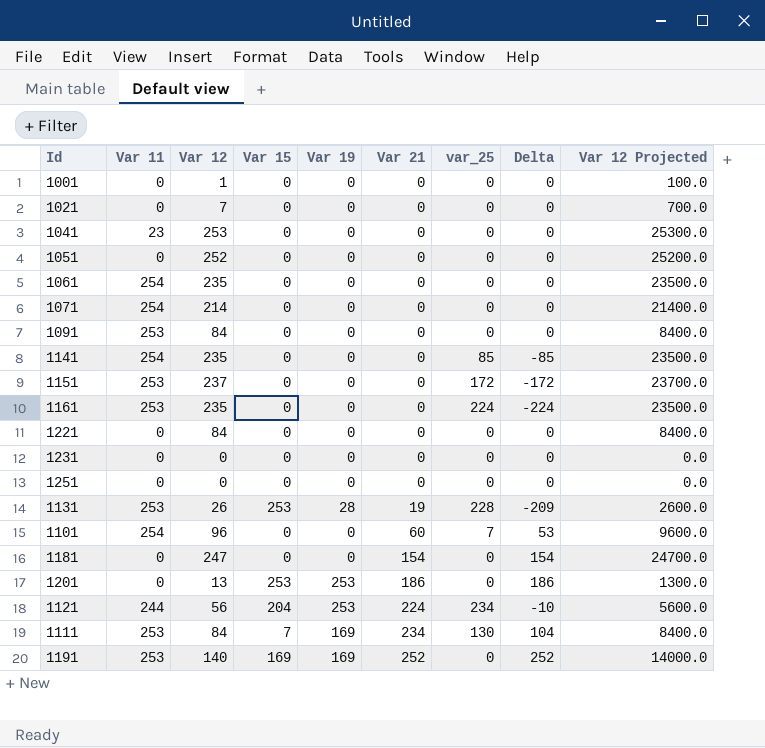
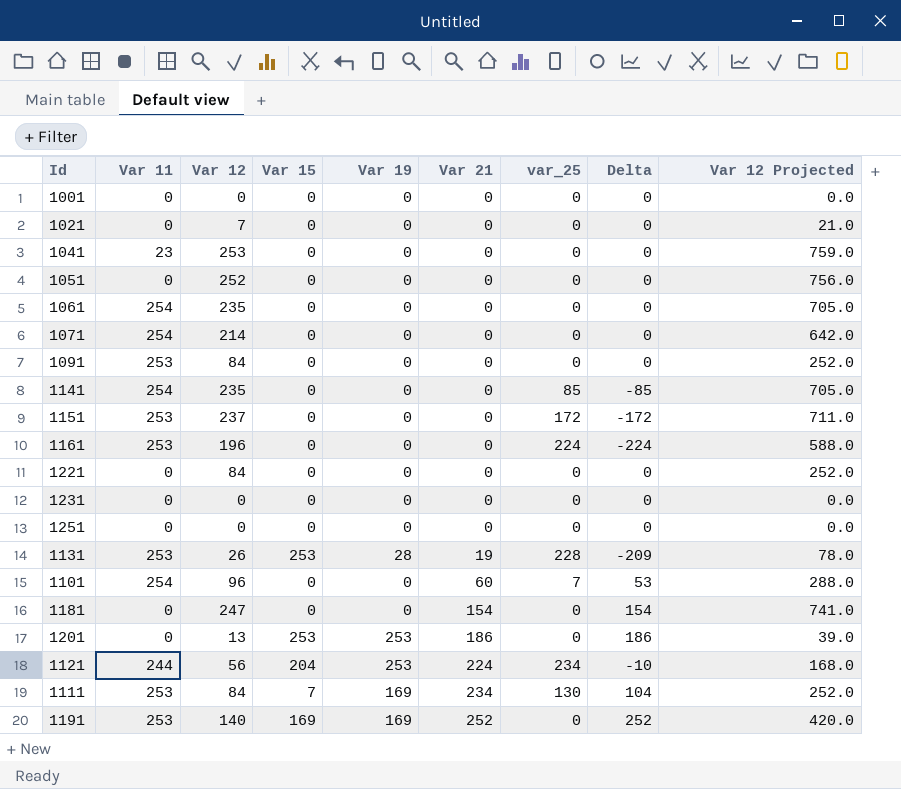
column Var 12 Projected | formula: [Var 12] * 100 -> [Var 12] * 3
1001 | Var 12: 1 -> 0
1161 | Var 12: 235 -> 196

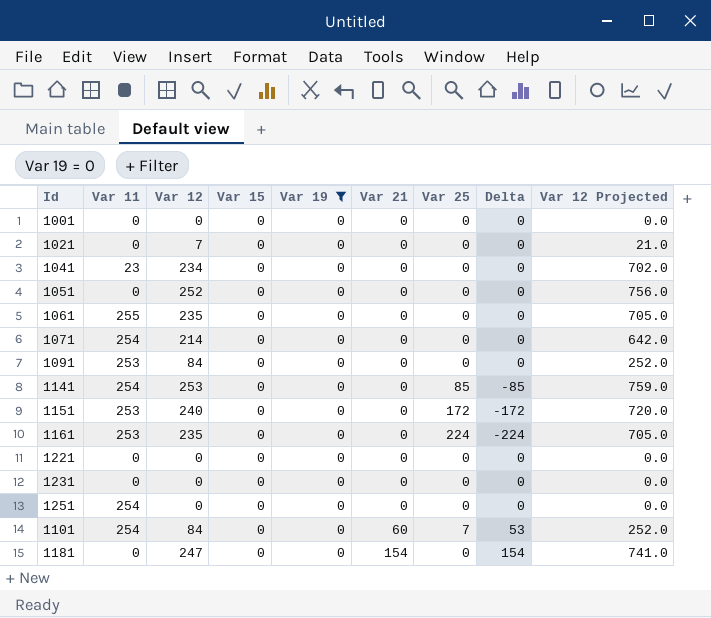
filter: none -> Var 19 = 0
column name: var_25 -> Var 25
1041 | Var 12: 253 -> 234
1041 | Var 12 Projected: 759.0 -> 702.0
1061 | Var 11: 254 -> 255
1141 | Var 12: 235 -> 253
1141 | Var 12 Projected: 705.0 -> 759.0
1151 | Var 12: 237 -> 240
1151 | Var 12 Projected: 711.0 -> 720.0
1161 | Var 12: 196 -> 235
1161 | Var 12 Projected: 588.0 -> 705.0
1221 | Var 12: 84 -> 0
1221 | Var 12 Projected: 252.0 -> 0.0
1251 | Var 11: 0 -> 254
1101 | Var 12: 96 -> 84
1101 | Var 12 Projected: 288.0 -> 252.0

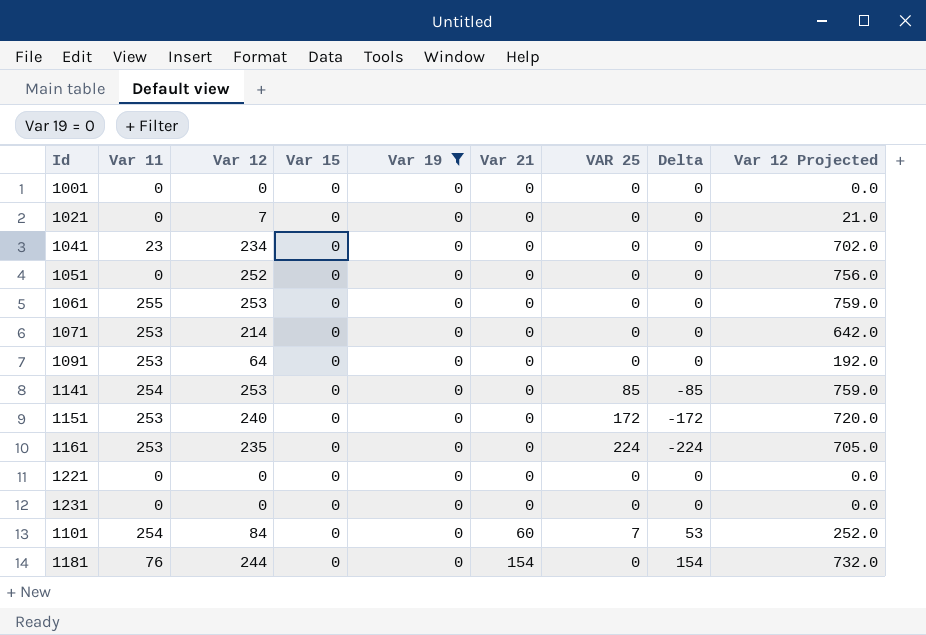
column name: Var 25 -> VAR 25
row 1251: 254 | 0 | 0 | 0 | 0 | 0 | 0 | 0.0 -> none
1061 | Var 12: 235 -> 253
1061 | Var 12 Projected: 705.0 -> 759.0
1071 | Var 11: 254 -> 253
1091 | Var 12: 84 -> 64
1091 | Var 12 Projected: 252.0 -> 192.0
1181 | Var 11: 0 -> 76
1181 | Var 12: 247 -> 244
1181 | Var 12 Projected: 741.0 -> 732.0

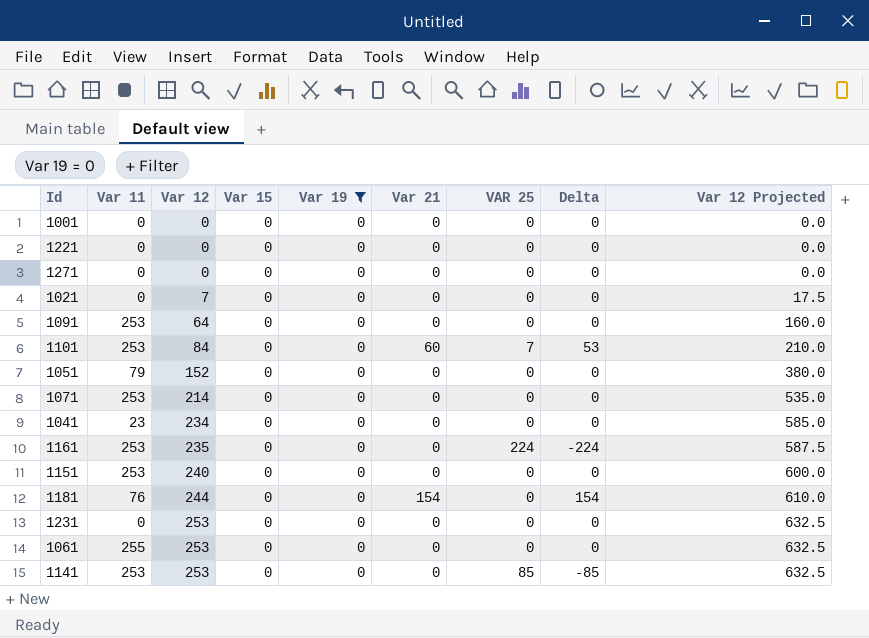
row order: Var 21 ascending -> Var 12 ascending
column Var 12 Projected | formula: [Var 12] * 3 -> [Var 12] * 2.5
row 1271: none -> 0 | 0 | 0 | 0 | 0 | 0 | 0 | 0.0
1101 | Var 11: 254 -> 253
1051 | Var 11: 0 -> 79
1051 | Var 12: 252 -> 152
1151 | VAR 25: 172 -> 0
1151 | Delta: -172 -> 0
1231 | Var 12: 0 -> 253
1141 | Var 11: 254 -> 253

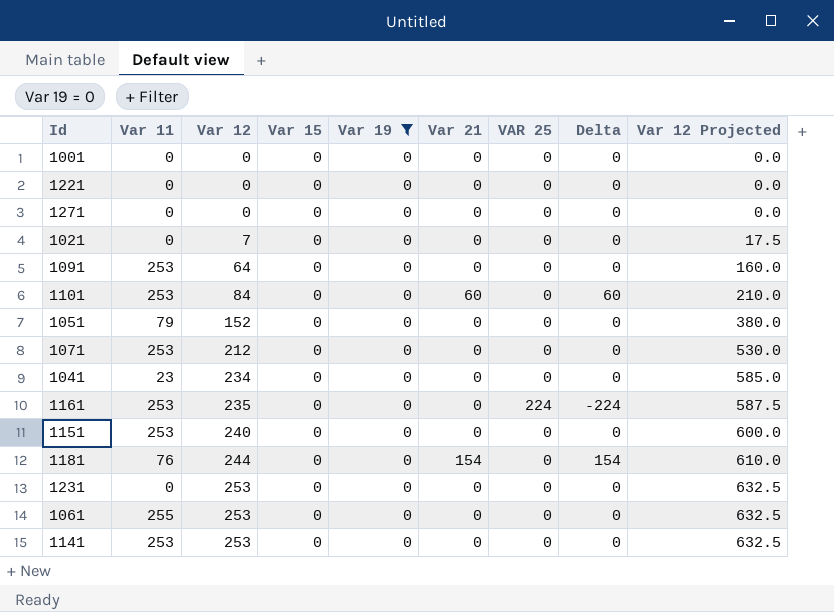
1101 | VAR 25: 7 -> 0
1101 | Delta: 53 -> 60
1071 | Var 12: 214 -> 212
1071 | Var 12 Projected: 535.0 -> 530.0
1141 | VAR 25: 85 -> 0
1141 | Delta: -85 -> 0

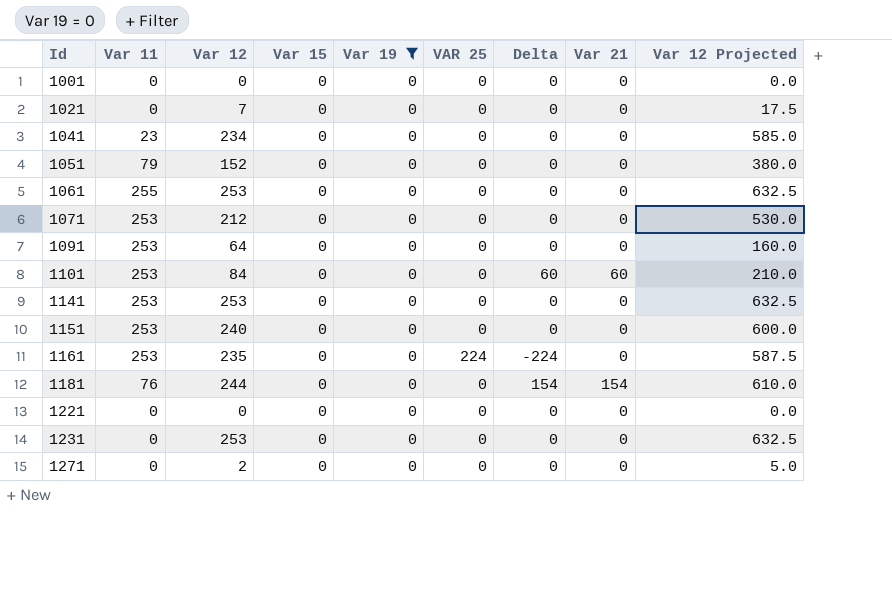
row order: Var 12 ascending -> Id ascending
column Var 21 | position: 6 -> 8
1271 | Var 12: 0 -> 2
1271 | Var 12 Projected: 0.0 -> 5.0

